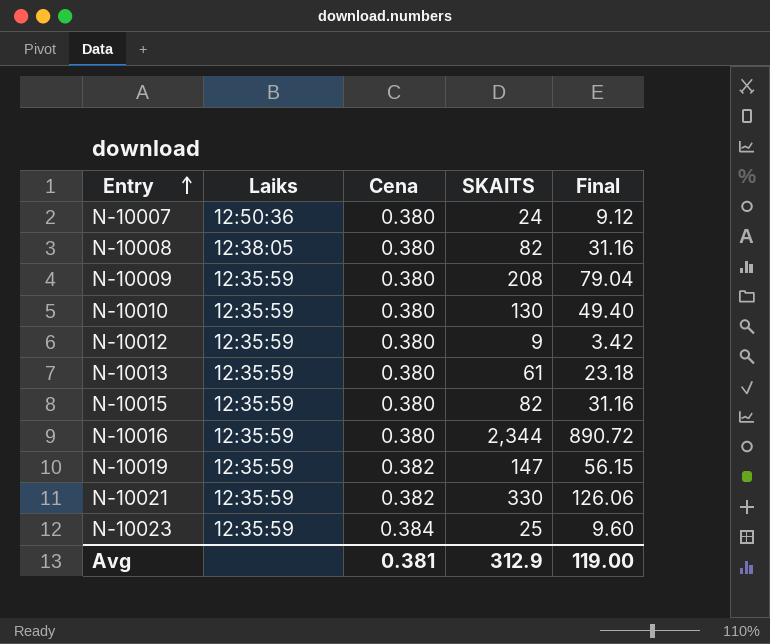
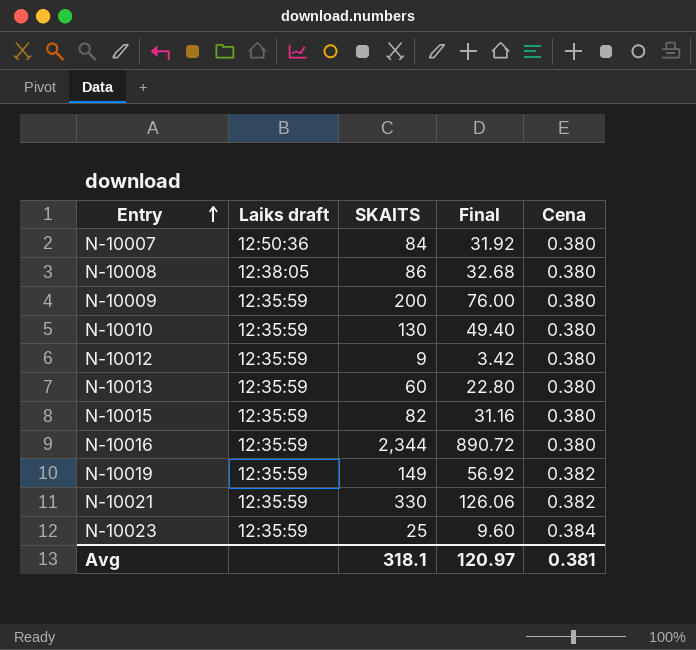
column name: Laiks -> Laiks draft
column Cena | position: 3 -> 5
N-10007 | SKAITS: 24 -> 84
N-10007 | Final: 9.12 -> 31.92
N-10008 | SKAITS: 82 -> 86
N-10008 | Final: 31.16 -> 32.68
N-10009 | SKAITS: 208 -> 200
N-10009 | Final: 79.04 -> 76.00
N-10013 | SKAITS: 61 -> 60
N-10013 | Final: 23.18 -> 22.80
N-10019 | SKAITS: 147 -> 149
N-10019 | Final: 56.15 -> 56.92
Avg | SKAITS: 312.9 -> 318.1
Avg | Final: 119.00 -> 120.97

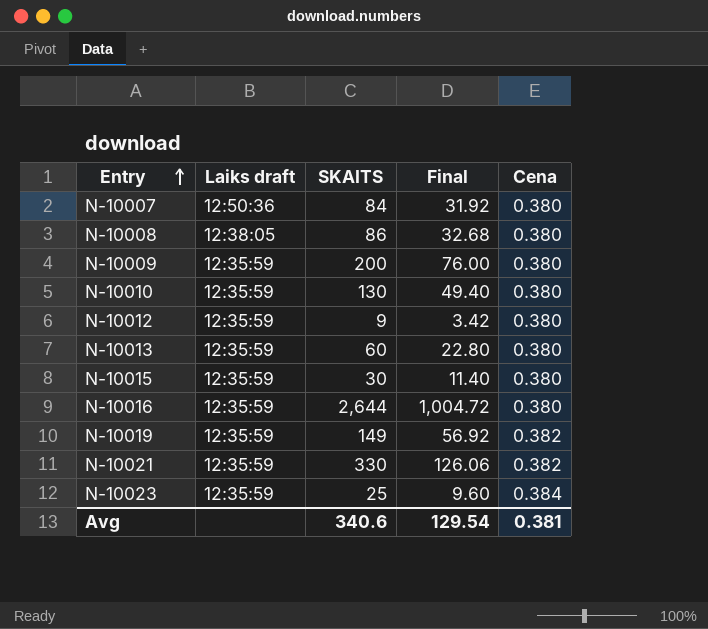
N-10015 | SKAITS: 82 -> 30
N-10015 | Final: 31.16 -> 11.40
N-10016 | SKAITS: 2,344 -> 2,644
N-10016 | Final: 890.72 -> 1,004.72
Avg | SKAITS: 318.1 -> 340.6
Avg | Final: 120.97 -> 129.54

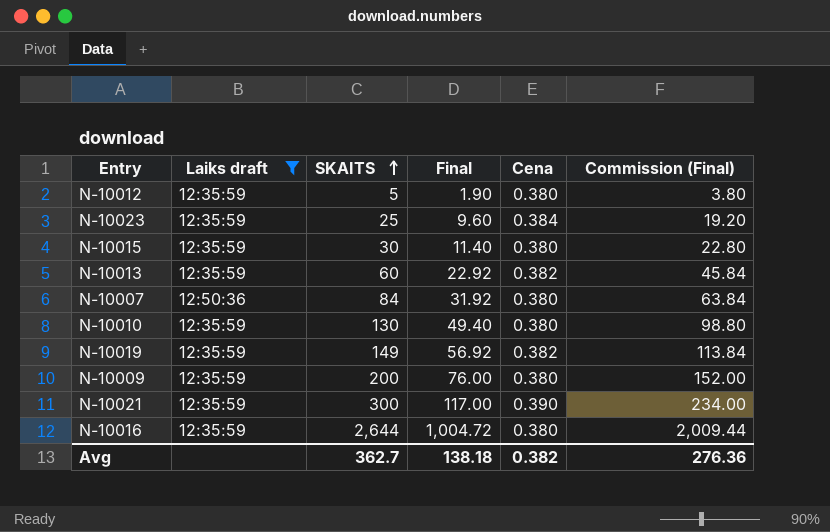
filter: none -> Laiks draft != 12:38:05
row order: Entry ascending -> SKAITS ascending
column Commission (Final) | formula: none -> [Final] * 2
N-10012 | SKAITS: 9 -> 5
N-10012 | Final: 3.42 -> 1.90
N-10013 | Final: 22.80 -> 22.92
N-10013 | Cena: 0.380 -> 0.382
N-10021 | SKAITS: 330 -> 300
N-10021 | Final: 126.06 -> 117.00
N-10021 | Cena: 0.382 -> 0.390
Avg | SKAITS: 340.6 -> 362.7
Avg | Final: 129.54 -> 138.18
Avg | Cena: 0.381 -> 0.382

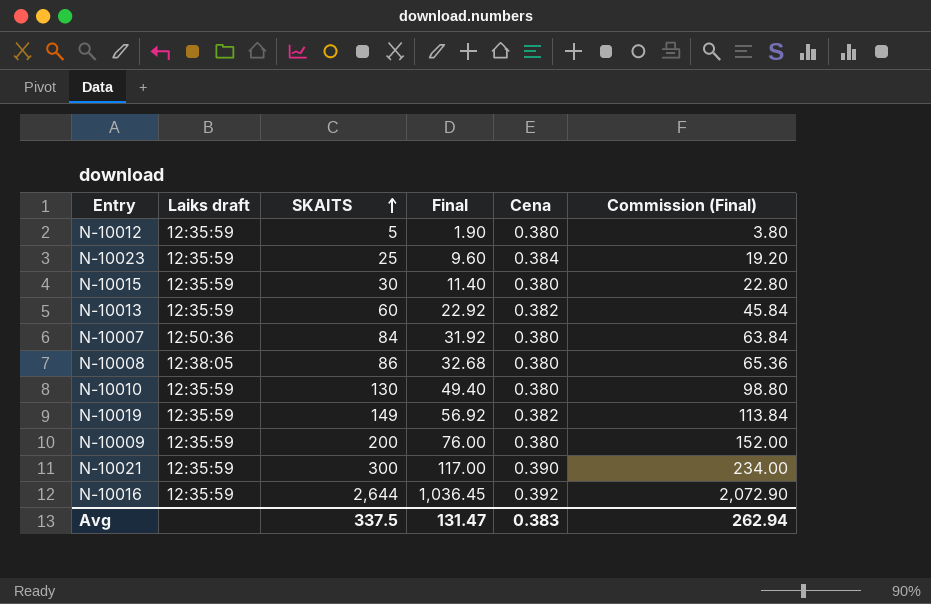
filter: Laiks draft != 12:38:05 -> none
N-10016 | Final: 1,004.72 -> 1,036.45
N-10016 | Cena: 0.380 -> 0.392
N-10016 | Commission (Final): 2,009.44 -> 2,072.90
Avg | SKAITS: 362.7 -> 337.5
Avg | Final: 138.18 -> 131.47
Avg | Cena: 0.382 -> 0.383
Avg | Commission (Final): 276.36 -> 262.94

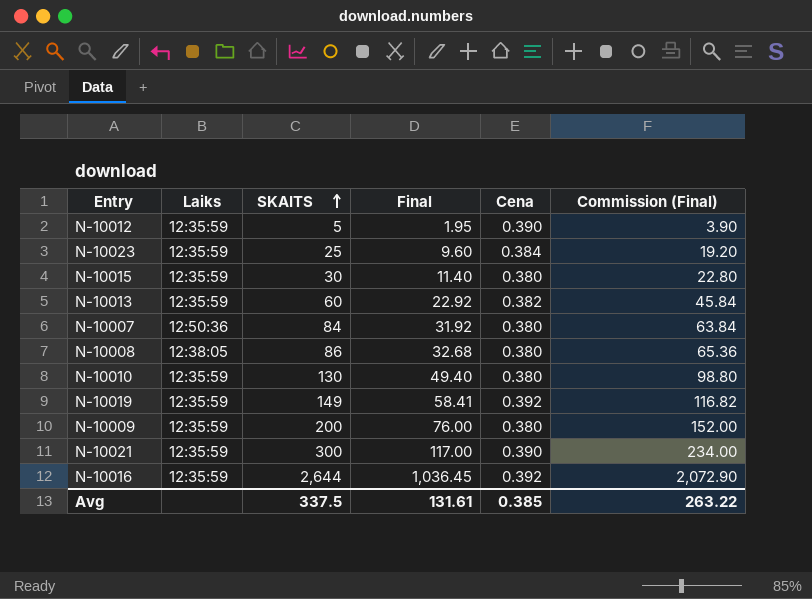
column name: Laiks draft -> Laiks
N-10012 | Final: 1.90 -> 1.95
N-10012 | Cena: 0.380 -> 0.390
N-10012 | Commission (Final): 3.80 -> 3.90
N-10019 | Final: 56.92 -> 58.41
N-10019 | Cena: 0.382 -> 0.392
N-10019 | Commission (Final): 113.84 -> 116.82
Avg | Final: 131.47 -> 131.61
Avg | Cena: 0.383 -> 0.385
Avg | Commission (Final): 262.94 -> 263.22

